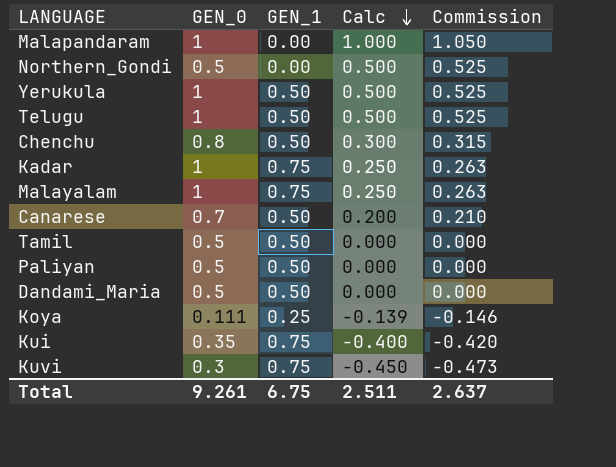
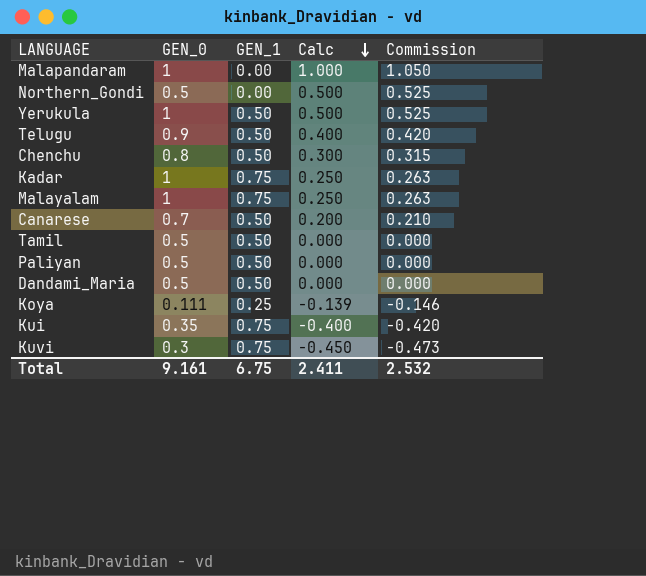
Telugu | GEN_0: 1 -> 0.9
Telugu | Calc: 0.500 -> 0.400
Telugu | Commission: 0.525 -> 0.420
Total | GEN_0: 9.261 -> 9.161
Total | Calc: 2.511 -> 2.411
Total | Commission: 2.637 -> 2.532

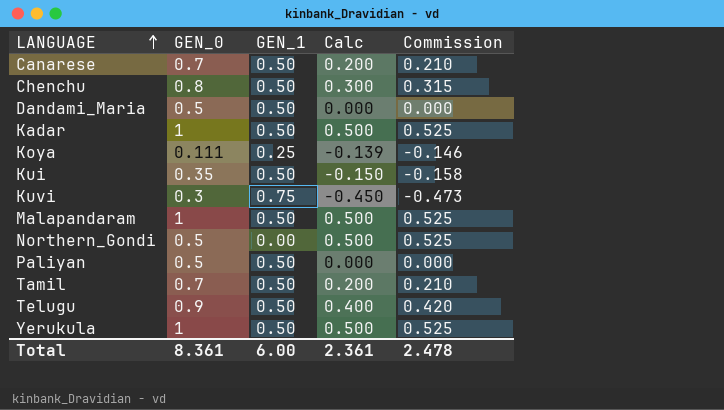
row order: Calc descending -> LANGUAGE ascending
row Malayalam: 1 | 0.75 | 0.250 | 0.263 -> none
Kadar | GEN_1: 0.75 -> 0.50
Kadar | Calc: 0.250 -> 0.500
Kadar | Commission: 0.263 -> 0.525
Kui | GEN_1: 0.75 -> 0.50
Kui | Calc: -0.400 -> -0.150
Kui | Commission: -0.420 -> -0.158
Malapandaram | GEN_1: 0.00 -> 0.50
Malapandaram | Calc: 1.000 -> 0.500
Malapandaram | Commission: 1.050 -> 0.525
Tamil | GEN_0: 0.5 -> 0.7
Tamil | Calc: 0.000 -> 0.200
Tamil | Commission: 0.000 -> 0.210
Total | GEN_0: 9.161 -> 8.361
Total | GEN_1: 6.75 -> 6.00
Total | Calc: 2.411 -> 2.361
Total | Commission: 2.532 -> 2.478

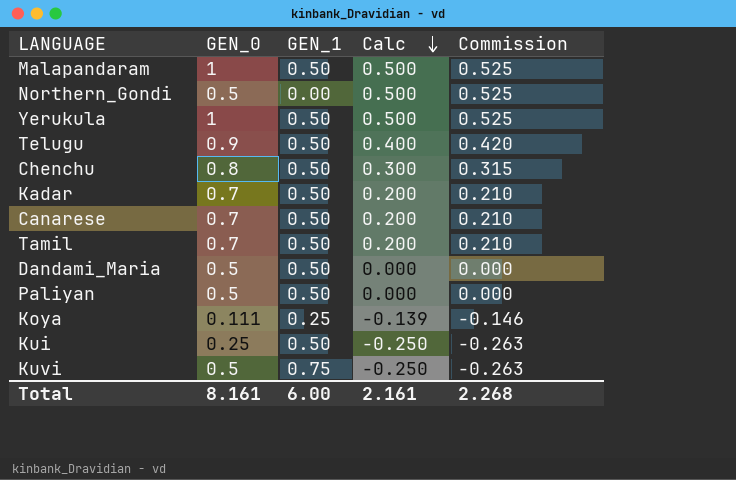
row order: LANGUAGE ascending -> Calc descending
Kadar | GEN_0: 1 -> 0.7
Kadar | Calc: 0.500 -> 0.200
Kadar | Commission: 0.525 -> 0.210
Kui | GEN_0: 0.35 -> 0.25
Kui | Calc: -0.150 -> -0.250
Kui | Commission: -0.158 -> -0.263
Kuvi | GEN_0: 0.3 -> 0.5
Kuvi | Calc: -0.450 -> -0.250
Kuvi | Commission: -0.473 -> -0.263
Total | GEN_0: 8.361 -> 8.161
Total | Calc: 2.361 -> 2.161
Total | Commission: 2.478 -> 2.268

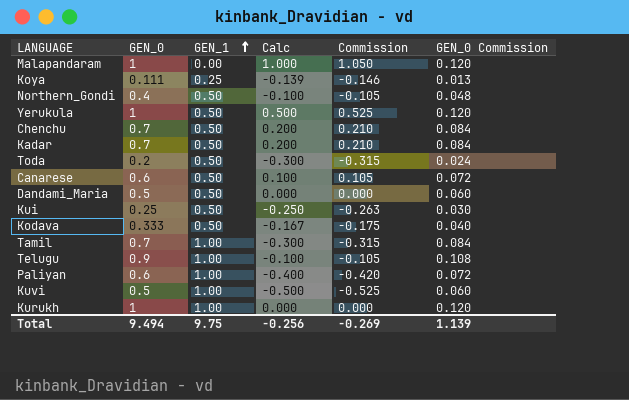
row order: Calc descending -> GEN_1 ascending
column GEN_0 Commission | formula: none -> [GEN_0] * 0.12
Malapandaram | GEN_1: 0.50 -> 0.00
Malapandaram | Calc: 0.500 -> 1.000
Malapandaram | Commission: 0.525 -> 1.050
Northern_Gondi | GEN_0: 0.5 -> 0.4
Northern_Gondi | GEN_1: 0.00 -> 0.50
Northern_Gondi | Calc: 0.500 -> -0.100
Northern_Gondi | Commission: 0.525 -> -0.105
Chenchu | GEN_0: 0.8 -> 0.7
Chenchu | Calc: 0.300 -> 0.200
Chenchu | Commission: 0.315 -> 0.210
row Toda: none -> 0.2 | 0.50 | -0.300 | -0.315 | 0.024
Canarese | GEN_0: 0.7 -> 0.6
Canarese | Calc: 0.200 -> 0.100
Canarese | Commission: 0.210 -> 0.105
row Kodava: none -> 0.333 | 0.50 | -0.167 | -0.175 | 0.040
Tamil | GEN_1: 0.50 -> 1.00
Tamil | Calc: 0.200 -> -0.300
Tamil | Commission: 0.210 -> -0.315
Telugu | GEN_1: 0.50 -> 1.00
Telugu | Calc: 0.400 -> -0.100
Telugu | Commission: 0.420 -> -0.105
Paliyan | GEN_0: 0.5 -> 0.6
Paliyan | GEN_1: 0.50 -> 1.00
Paliyan | Calc: 0.000 -> -0.400
Paliyan | Commission: 0.000 -> -0.420
Kuvi | GEN_1: 0.75 -> 1.00
Kuvi | Calc: -0.250 -> -0.500
Kuvi | Commission: -0.263 -> -0.525
row Kurukh: none -> 1 | 1.00 | 0.000 | 0.000 | 0.120
Total | GEN_0: 8.161 -> 9.494
Total | GEN_1: 6.00 -> 9.75
Total | Calc: 2.161 -> -0.256
Total | Commission: 2.268 -> -0.269

